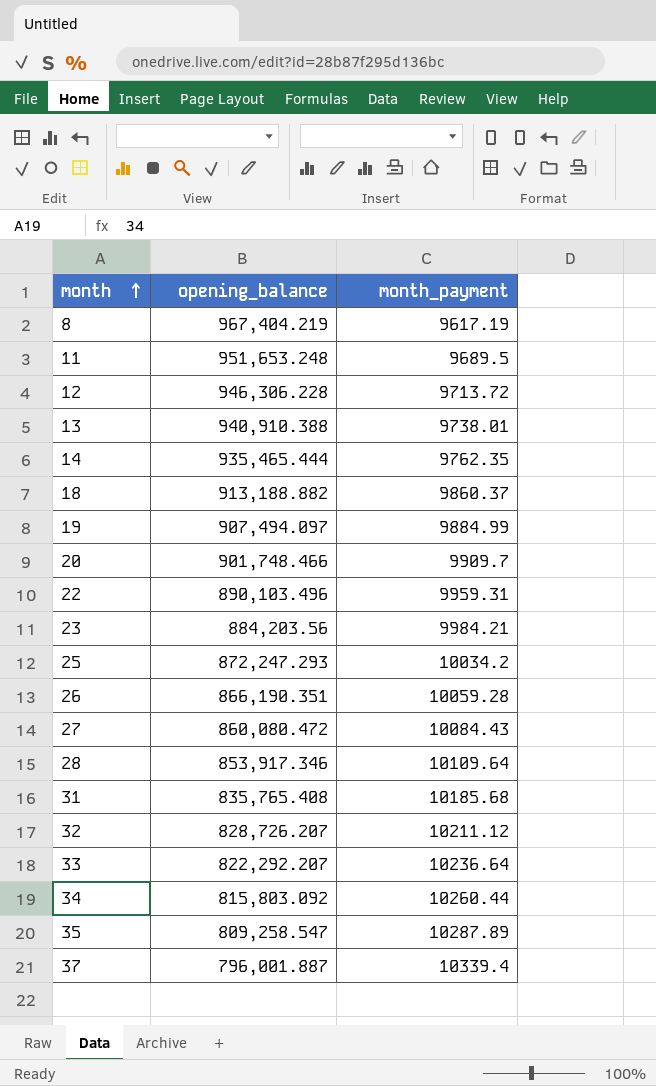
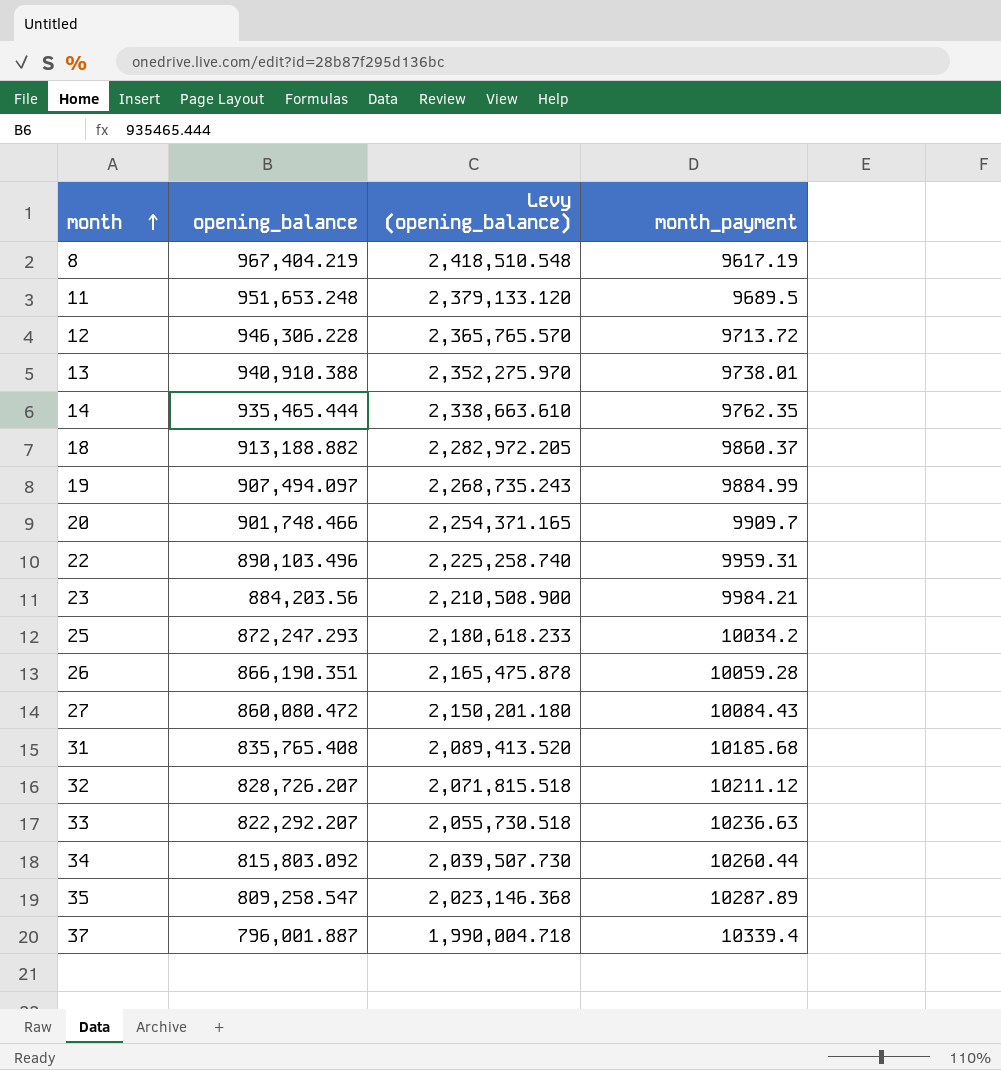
column Levy (opening_balance) | formula: none -> [opening_balance] * 2.5
row 28: 853,917.346 | 10109.64 -> none
33 | month_payment: 10236.64 -> 10236.63

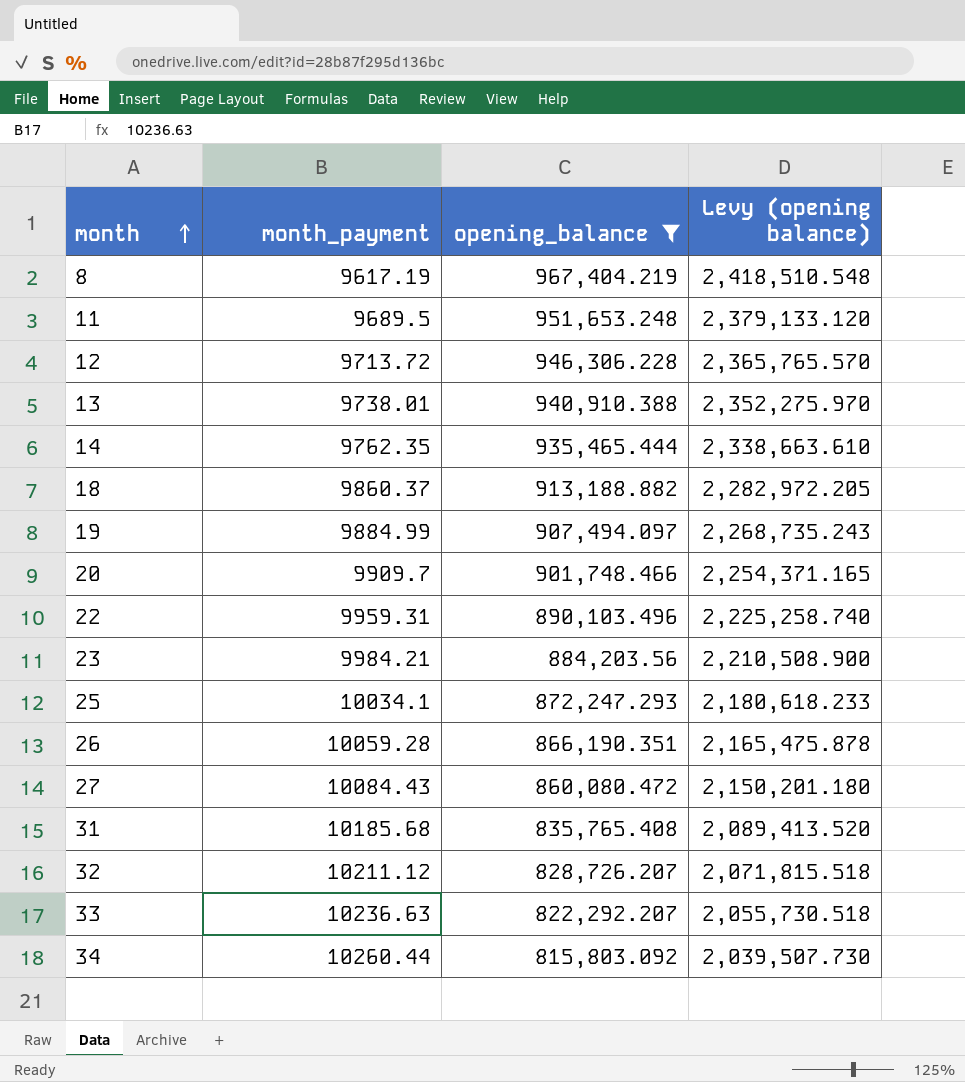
filter: none -> opening_balance >= 815,803.092
column month_payment | position: 4 -> 2
column name: Levy (opening_balance) -> Levy (opening balance)
25 | month_payment: 10034.2 -> 10034.1

